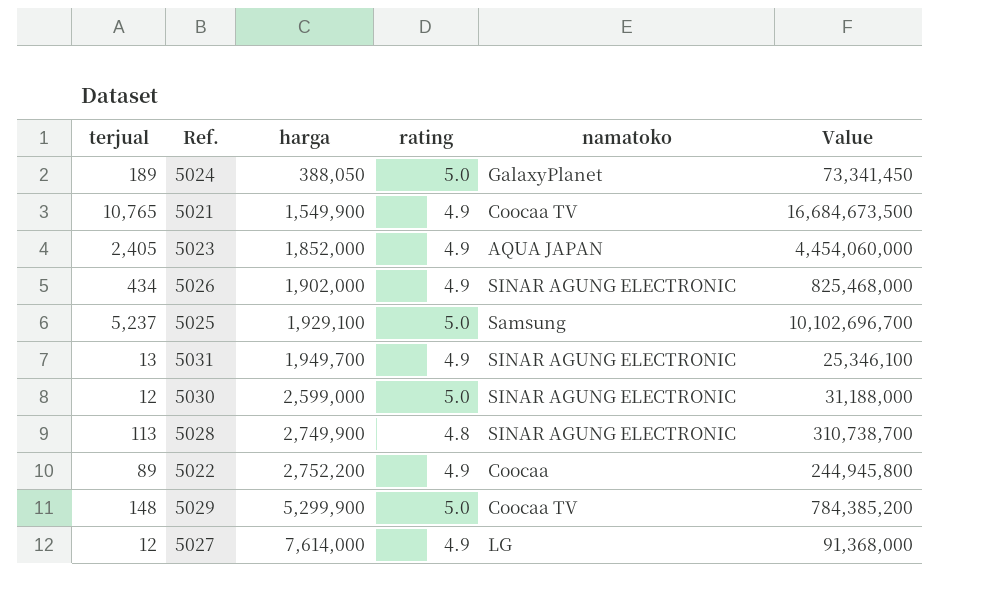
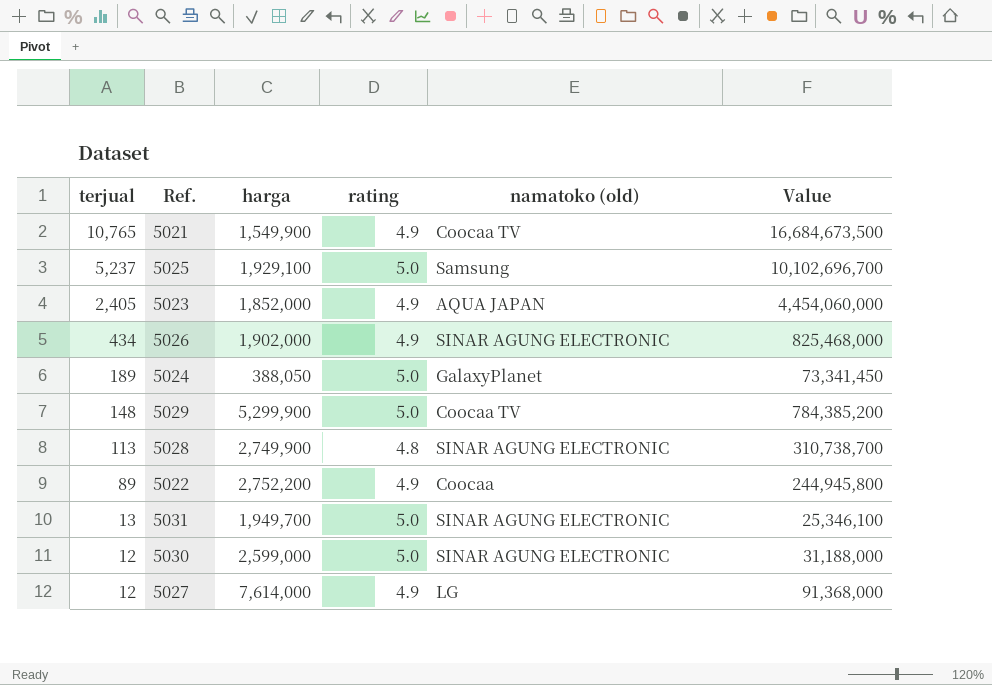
row order: harga ascending -> terjual descending
column name: namatoko -> namatoko (old)
5031 | rating: 4.9 -> 5.0

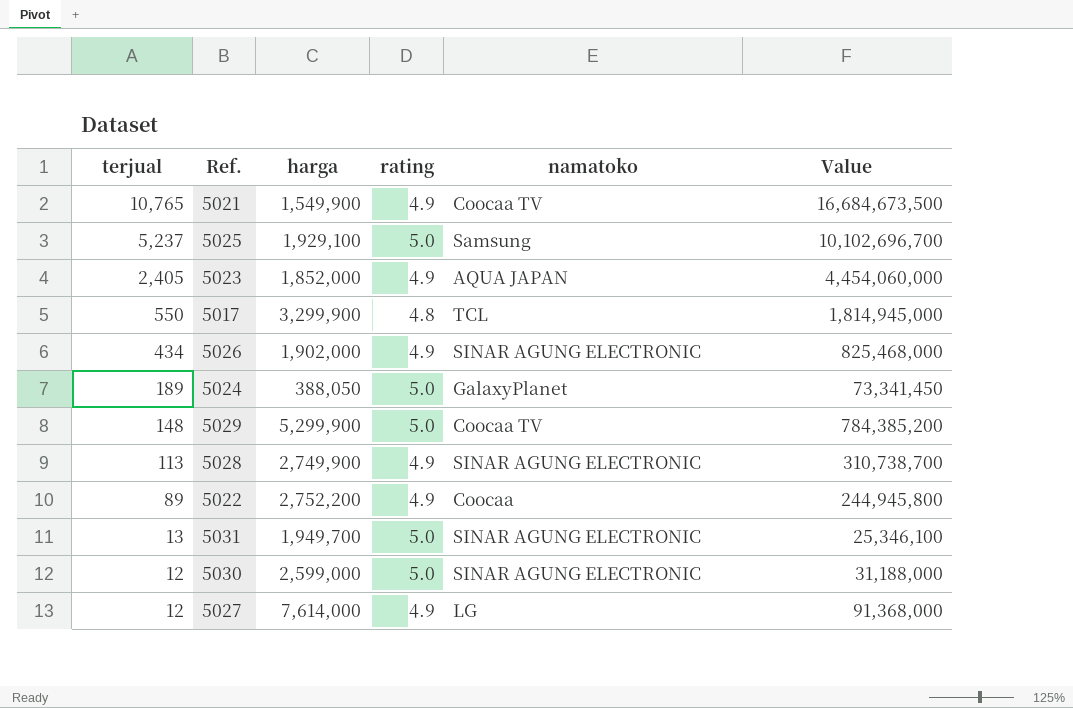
column name: namatoko (old) -> namatoko
row 5017: none -> 550 | 3,299,900 | 4.8 | TCL | 1,814,945,000
5028 | rating: 4.8 -> 4.9

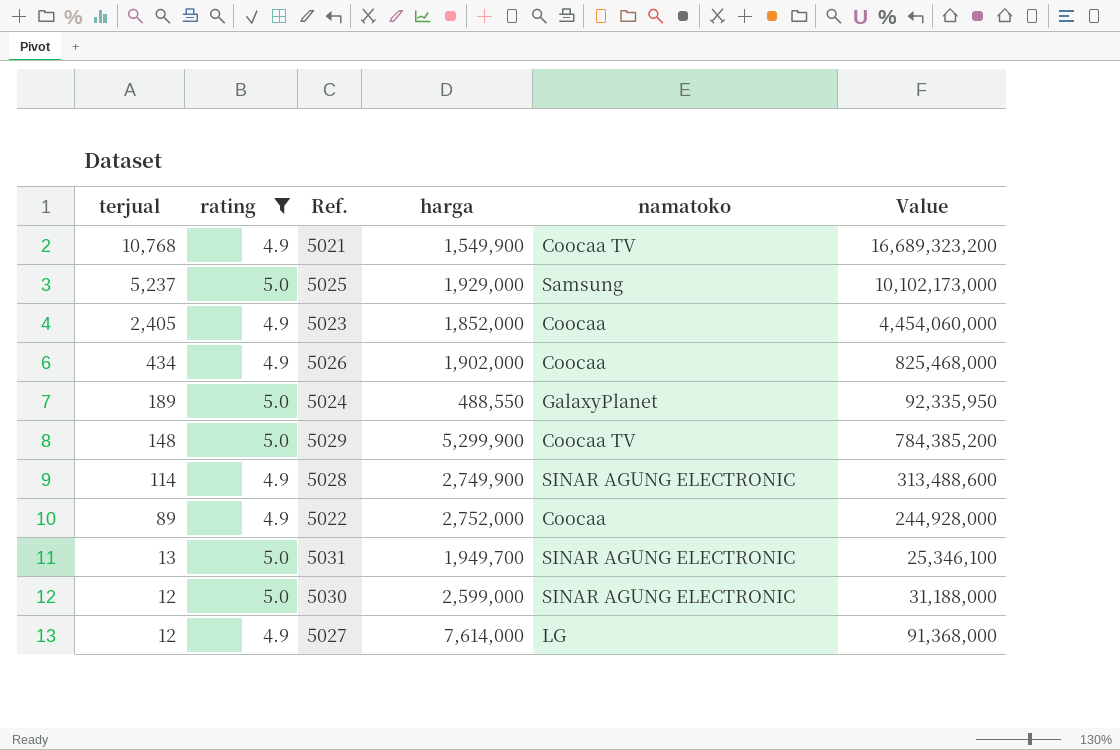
filter: none -> rating != 4.8
column rating | position: 4 -> 2
5021 | terjual: 10,765 -> 10,768
5021 | Value: 16,684,673,500 -> 16,689,323,200
5025 | harga: 1,929,100 -> 1,929,000
5025 | Value: 10,102,696,700 -> 10,102,173,000
5023 | namatoko: AQUA JAPAN -> Coocaa
5026 | namatoko: SINAR AGUNG ELECTRONIC -> Coocaa
5024 | harga: 388,050 -> 488,550
5024 | Value: 73,341,450 -> 92,335,950
5028 | terjual: 113 -> 114
5028 | Value: 310,738,700 -> 313,488,600
5022 | harga: 2,752,200 -> 2,752,000
5022 | Value: 244,945,800 -> 244,928,000

